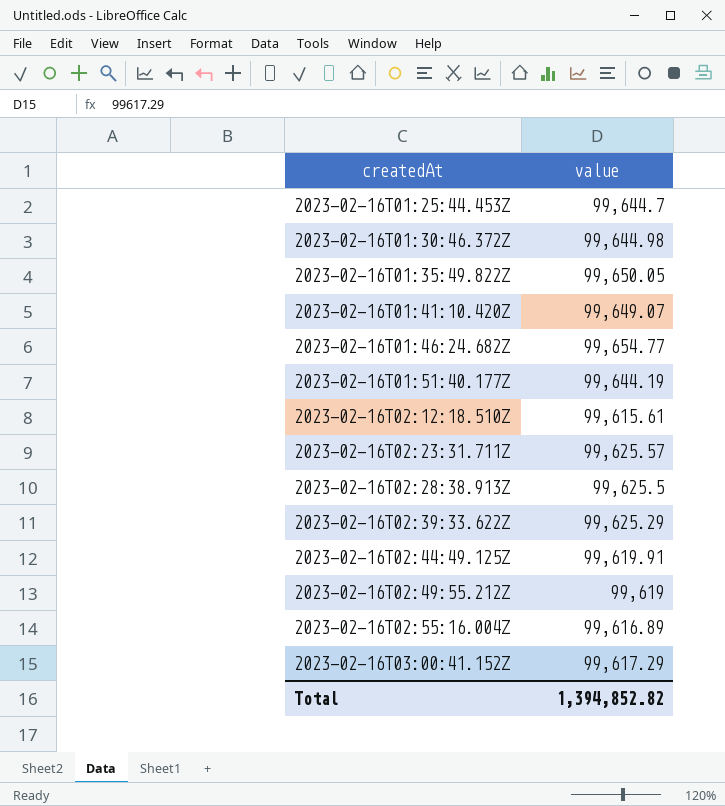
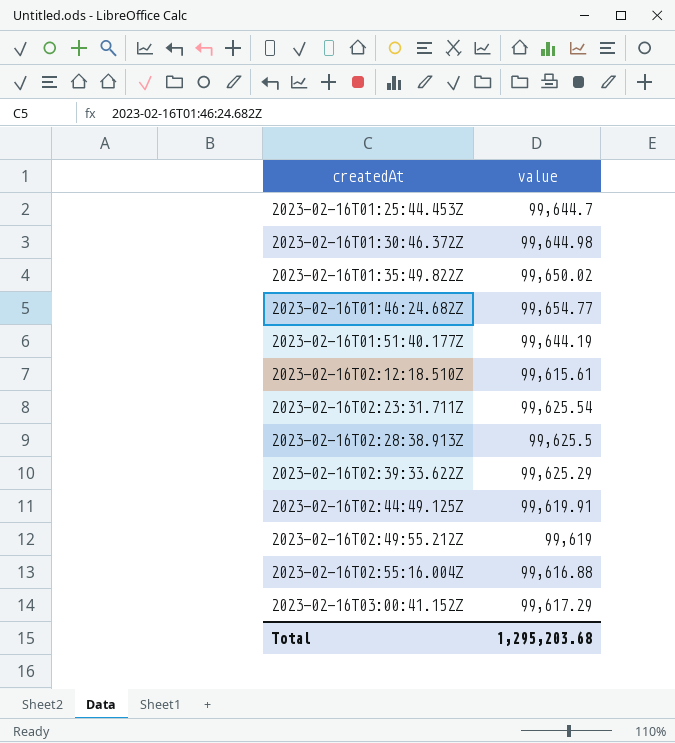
row 2023-02-16T01:41:10.420Z: 99,649.07 -> none
2023-02-16T01:35:49.822Z | value: 99,650.05 -> 99,650.02
2023-02-16T02:23:31.711Z | value: 99,625.57 -> 99,625.54
2023-02-16T02:55:16.004Z | value: 99,616.89 -> 99,616.88
Total | value: 1,394,852.82 -> 1,295,203.68

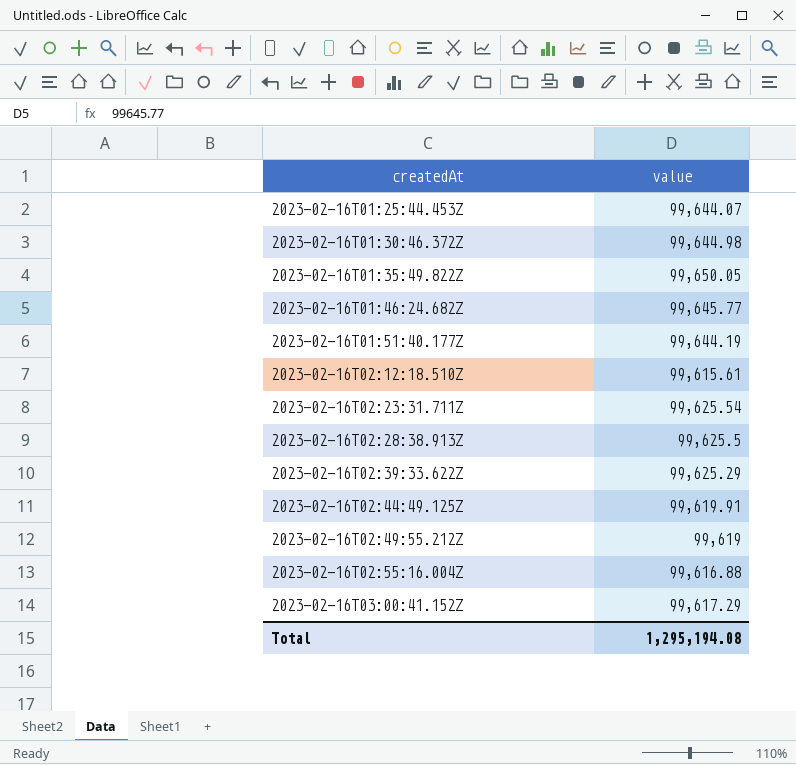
2023-02-16T01:25:44.453Z | value: 99,644.7 -> 99,644.07
2023-02-16T01:35:49.822Z | value: 99,650.02 -> 99,650.05
2023-02-16T01:46:24.682Z | value: 99,654.77 -> 99,645.77
Total | value: 1,295,203.68 -> 1,295,194.08

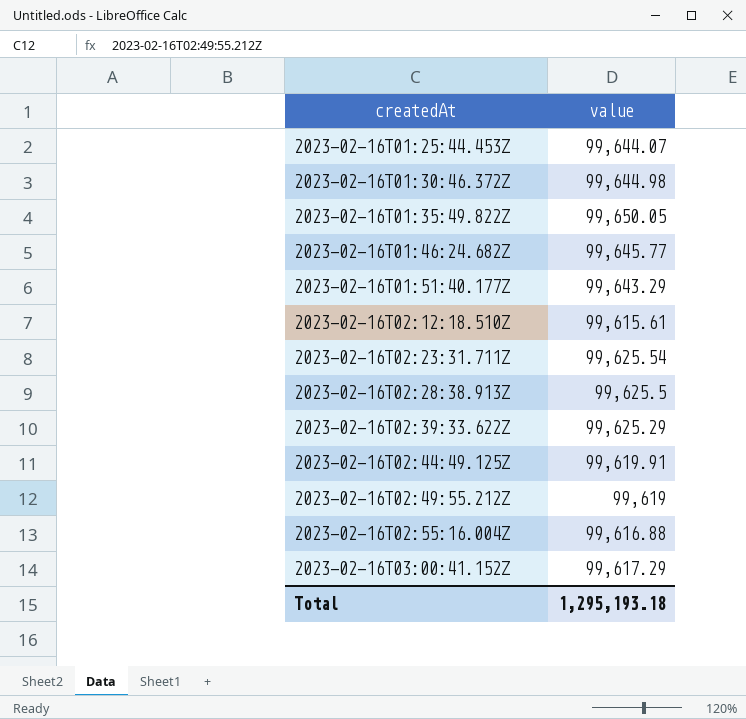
2023-02-16T01:51:40.177Z | value: 99,644.19 -> 99,643.29
Total | value: 1,295,194.08 -> 1,295,193.18

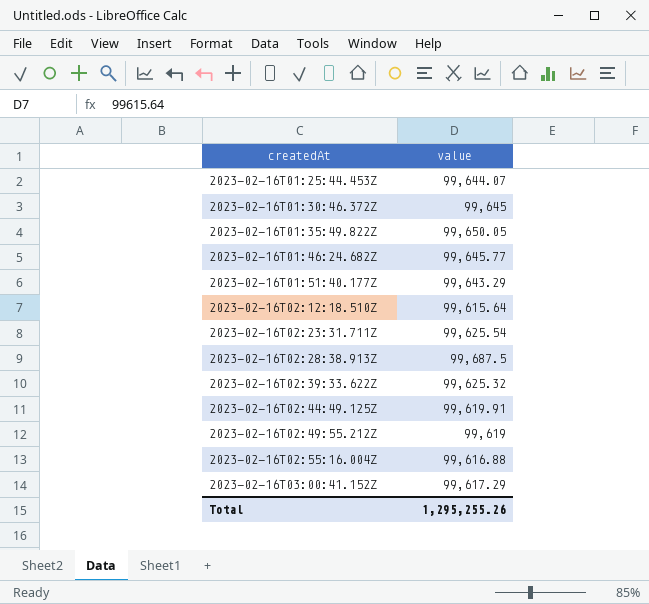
2023-02-16T01:30:46.372Z | value: 99,644.98 -> 99,645
2023-02-16T02:12:18.510Z | value: 99,615.61 -> 99,615.64
2023-02-16T02:28:38.913Z | value: 99,625.5 -> 99,687.5
2023-02-16T02:39:33.622Z | value: 99,625.29 -> 99,625.32
Total | value: 1,295,193.18 -> 1,295,255.26

